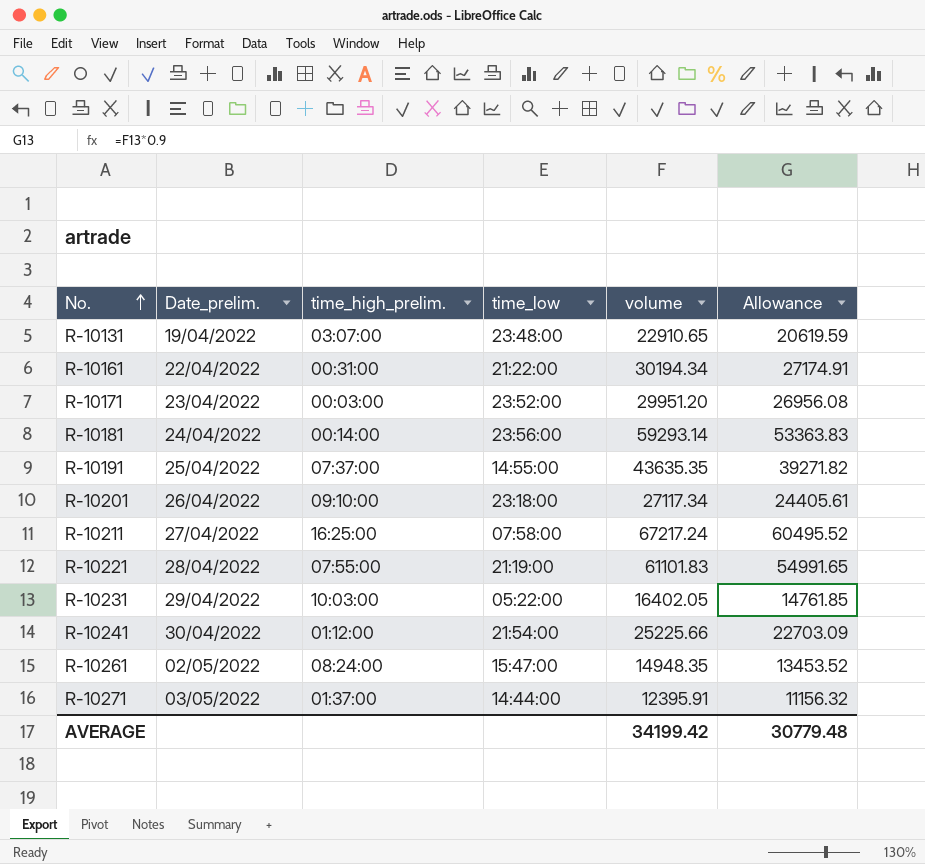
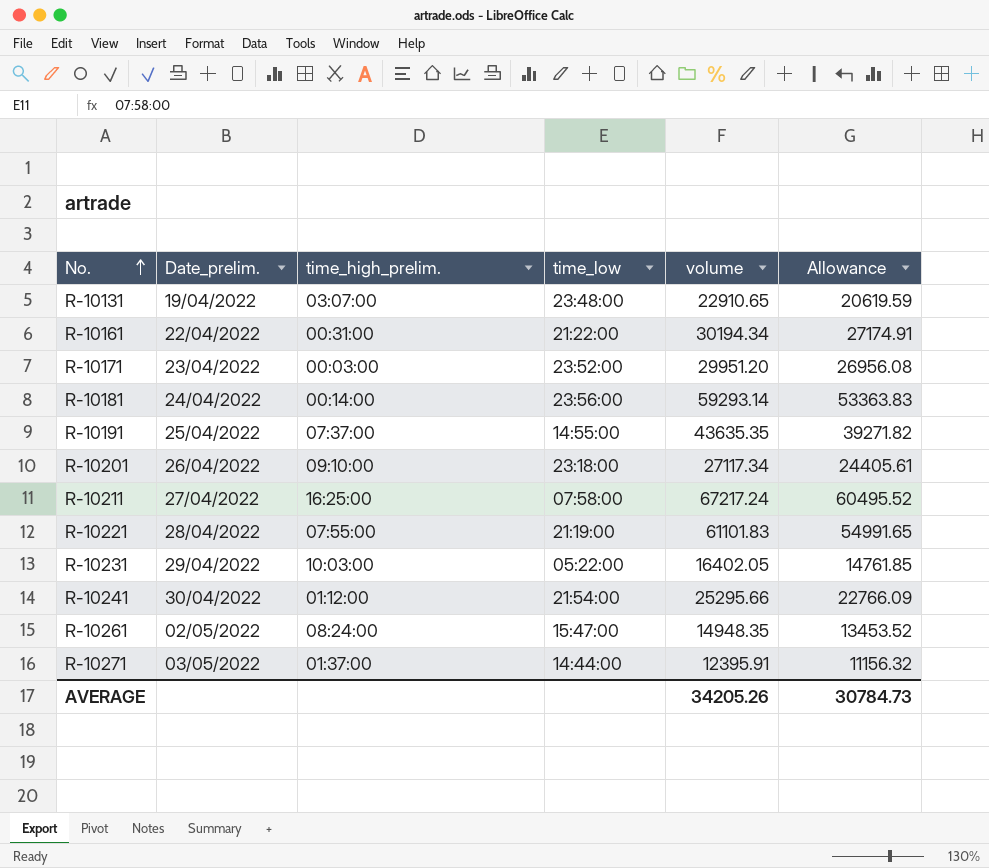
R-10241 | volume: 25225.66 -> 25295.66
R-10241 | Allowance: 22703.09 -> 22766.09
AVERAGE | volume: 34199.42 -> 34205.26
AVERAGE | Allowance: 30779.48 -> 30784.73

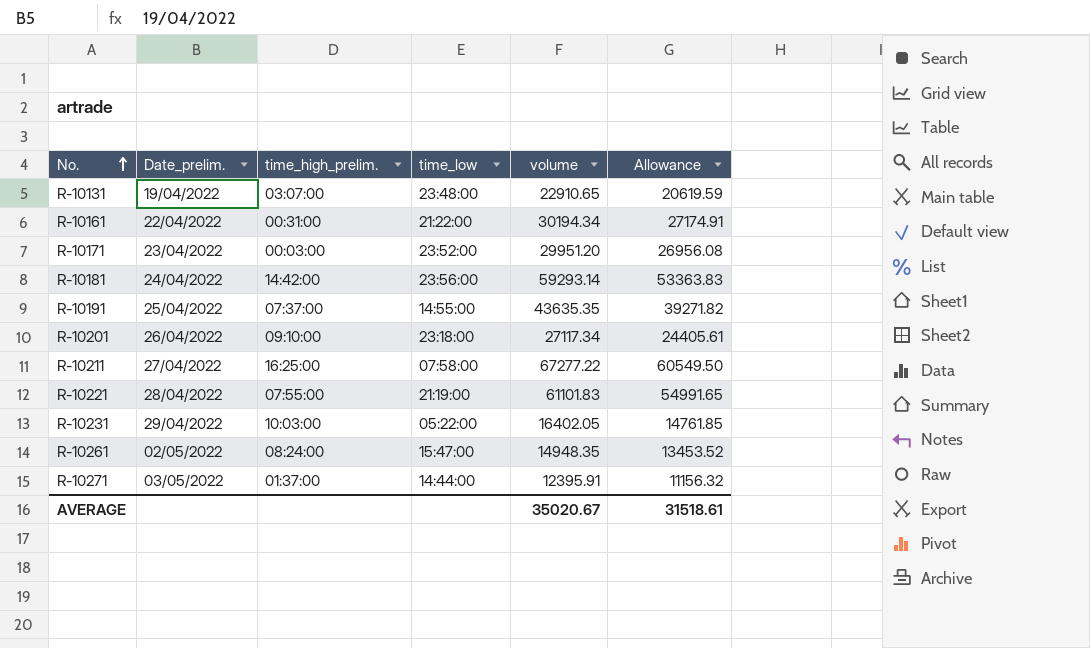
row R-10241: 30/04/2022 | 01:12:00 | 21:54:00 | 25295.66 | 22766.09 -> none
R-10181 | time_high_prelim.: 00:14:00 -> 14:42:00
R-10211 | volume: 67217.24 -> 67277.22
R-10211 | Allowance: 60495.52 -> 60549.50
AVERAGE | volume: 34205.26 -> 35020.67
AVERAGE | Allowance: 30784.73 -> 31518.61

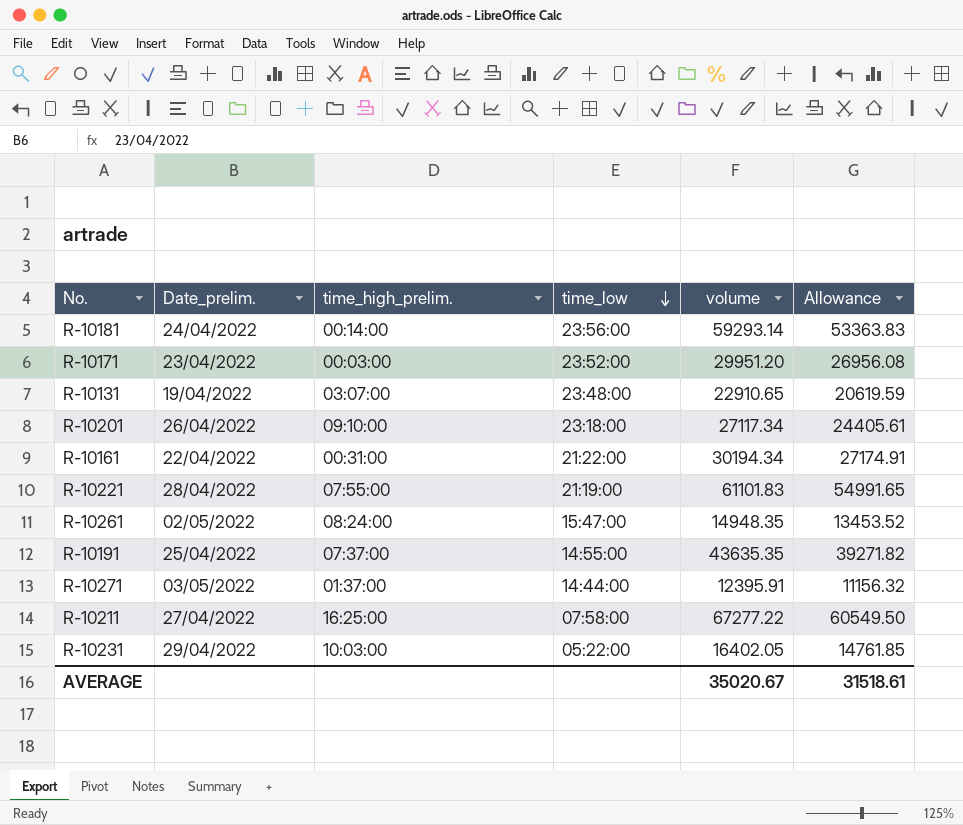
row order: No. ascending -> time_low descending
R-10181 | time_high_prelim.: 14:42:00 -> 00:14:00

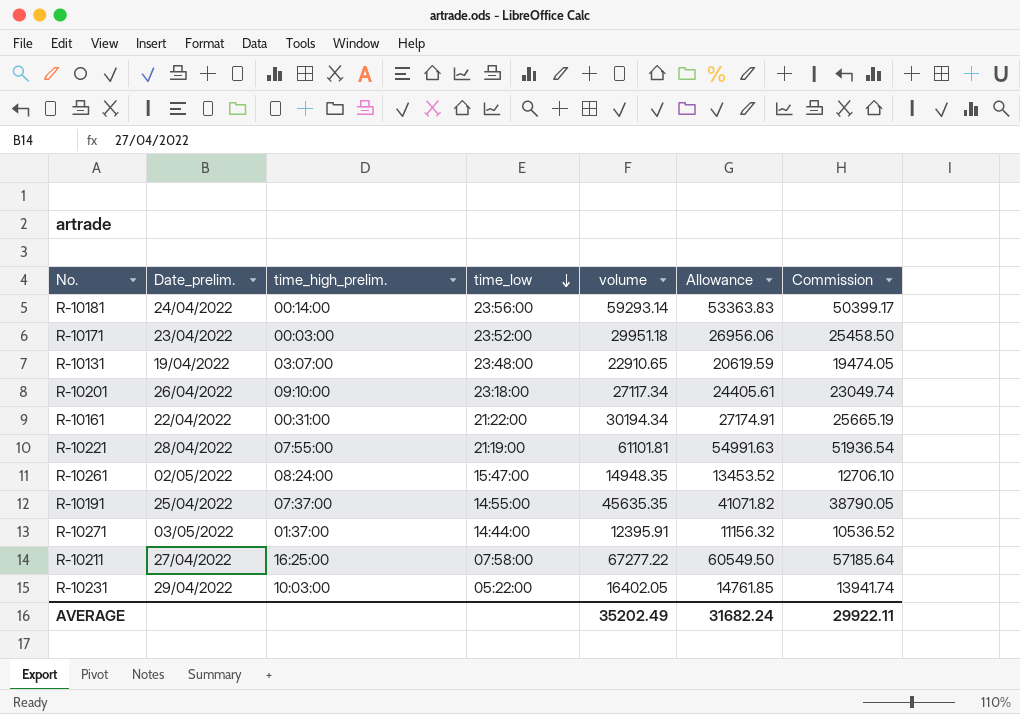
column Commission | formula: none -> [volume] * 0.85
R-10171 | volume: 29951.20 -> 29951.18
R-10171 | Allowance: 26956.08 -> 26956.06
R-10221 | volume: 61101.83 -> 61101.81
R-10221 | Allowance: 54991.65 -> 54991.63
R-10191 | volume: 43635.35 -> 45635.35
R-10191 | Allowance: 39271.82 -> 41071.82
AVERAGE | volume: 35020.67 -> 35202.49
AVERAGE | Allowance: 31518.61 -> 31682.24

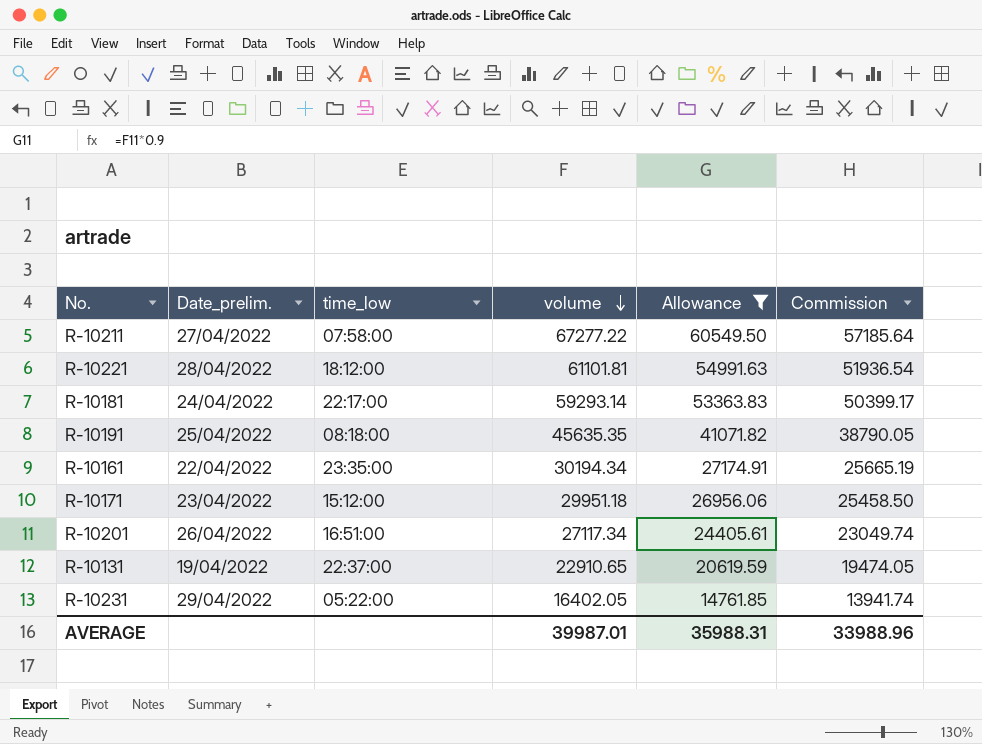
filter: none -> Allowance >= 14761.85
row order: time_low descending -> volume descending
column time_high_prelim. | position: 3 -> none
R-10221 | time_low: 21:19:00 -> 18:12:00
R-10181 | time_low: 23:56:00 -> 22:17:00
R-10191 | time_low: 14:55:00 -> 08:18:00
R-10161 | time_low: 21:22:00 -> 23:35:00
R-10171 | time_low: 23:52:00 -> 15:12:00
R-10201 | time_low: 23:18:00 -> 16:51:00
R-10131 | time_low: 23:48:00 -> 22:37:00
AVERAGE | volume: 35202.49 -> 39987.01
AVERAGE | Allowance: 31682.24 -> 35988.31
AVERAGE | Commission: 29922.11 -> 33988.96

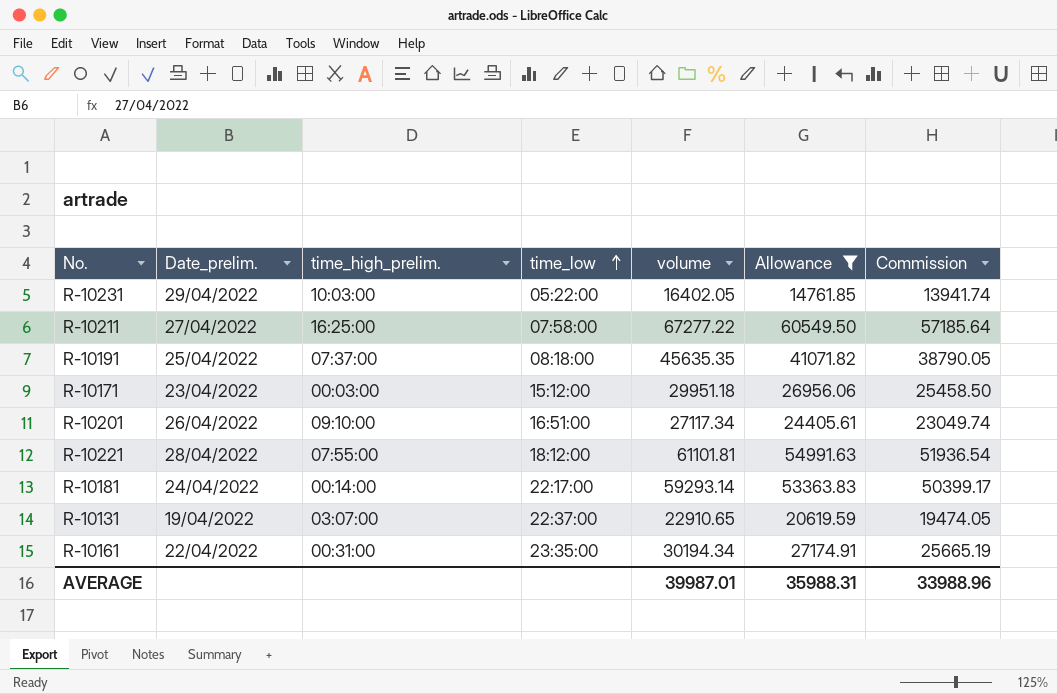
row order: volume descending -> time_low ascending
column time_high_prelim. | position: none -> 3

